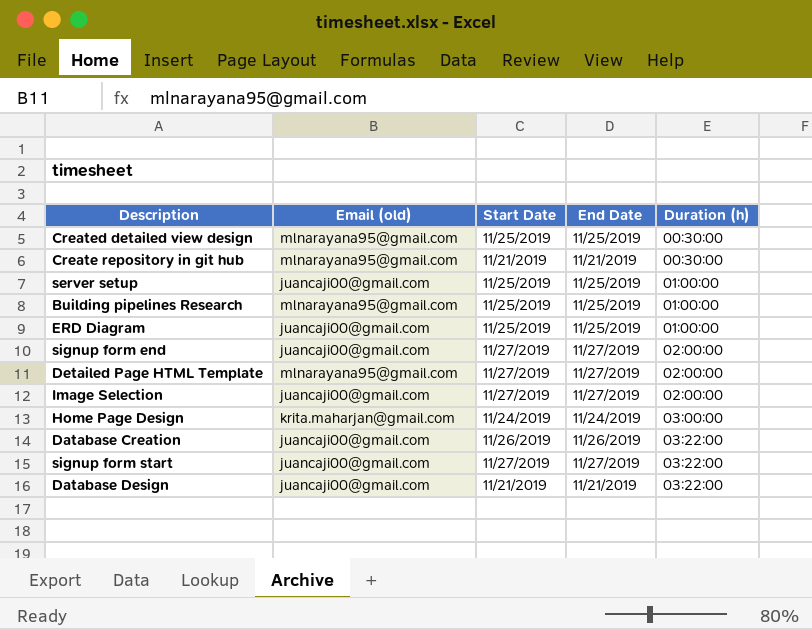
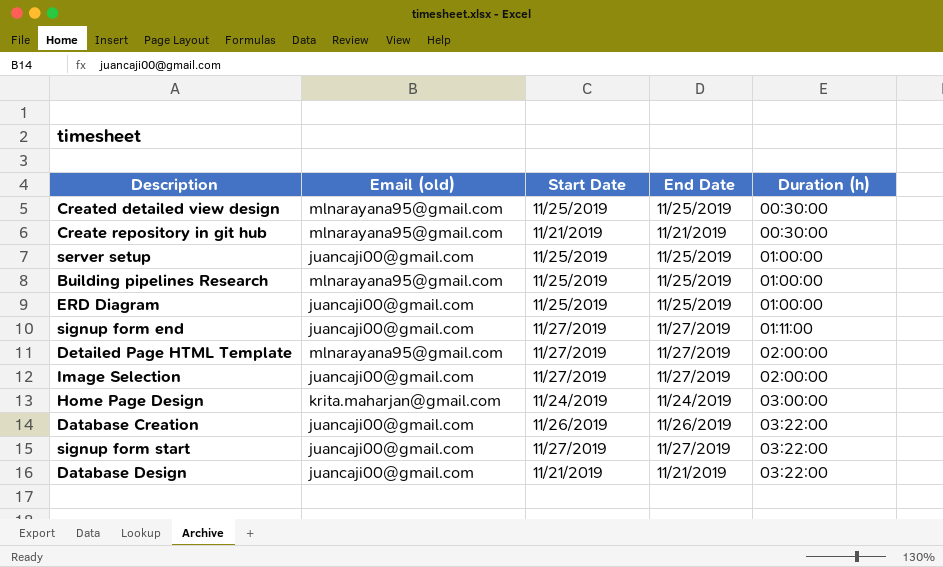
signup form end | Duration (h): 02:00:00 -> 01:11:00

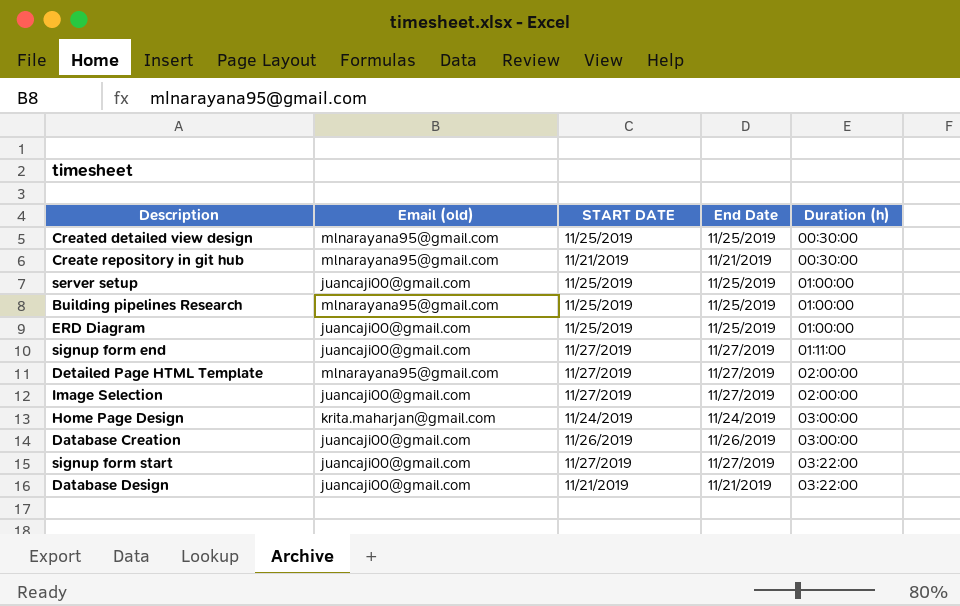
column name: Start Date -> START DATE
Database Creation | Duration (h): 03:22:00 -> 03:00:00

